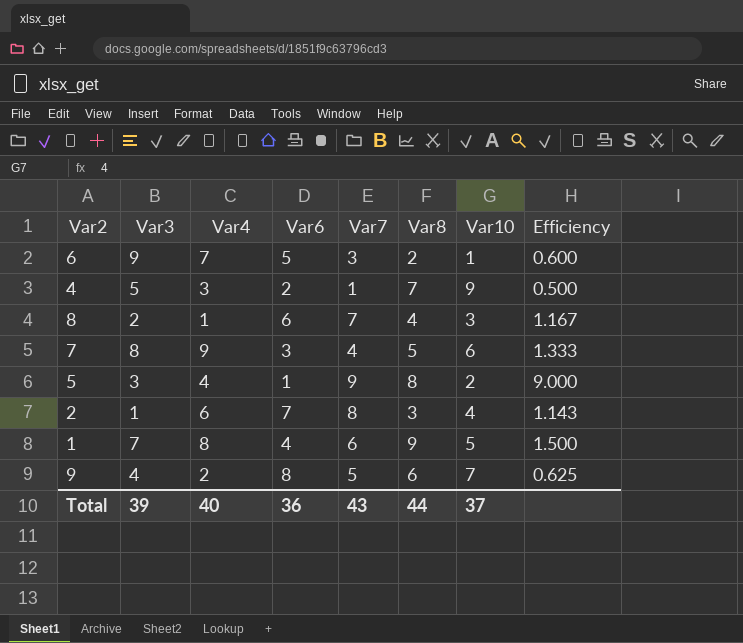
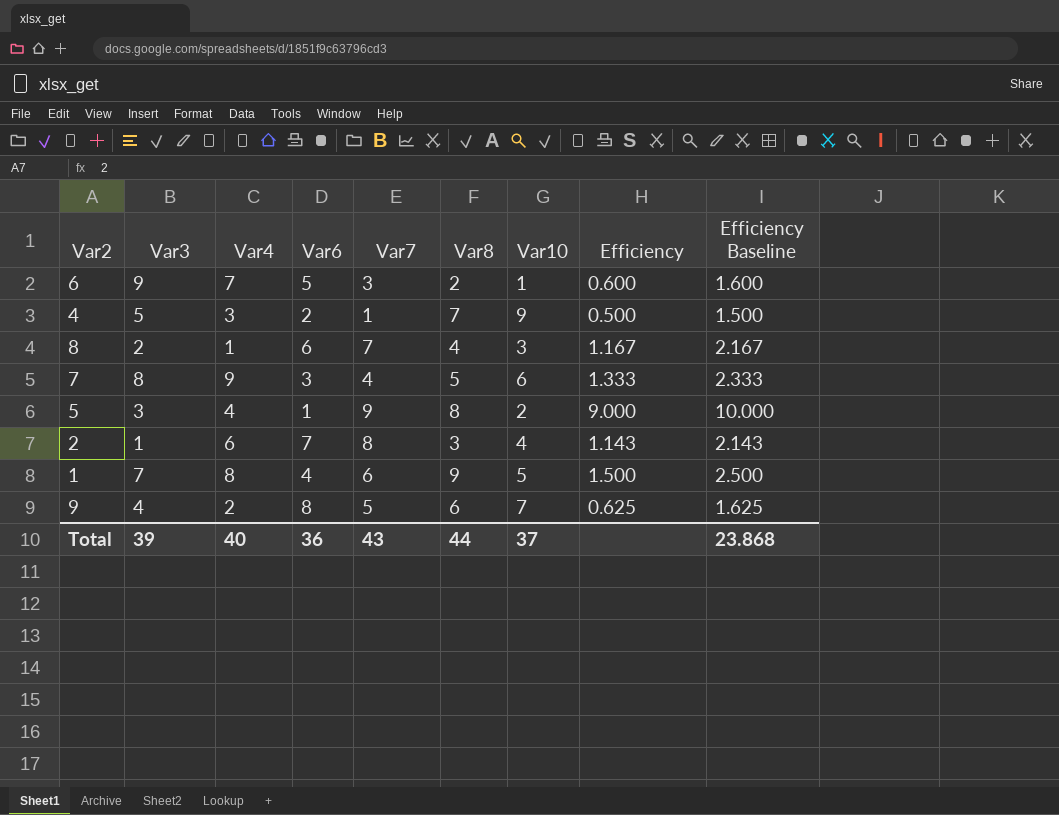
column Efficiency Baseline | formula: none -> [Efficiency] + 1

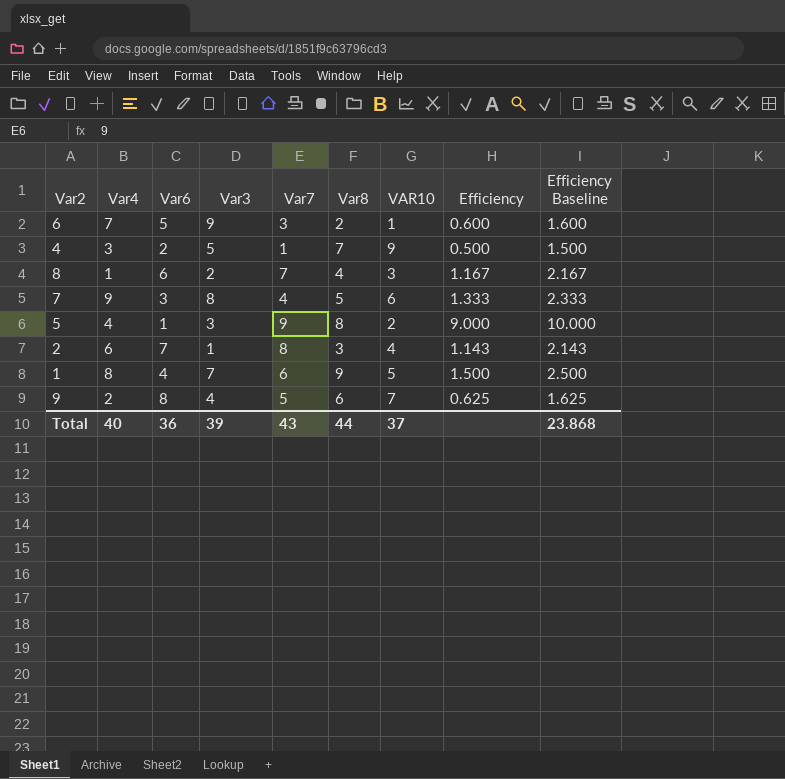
column Var3 | position: 2 -> 4
column name: Var10 -> VAR10

